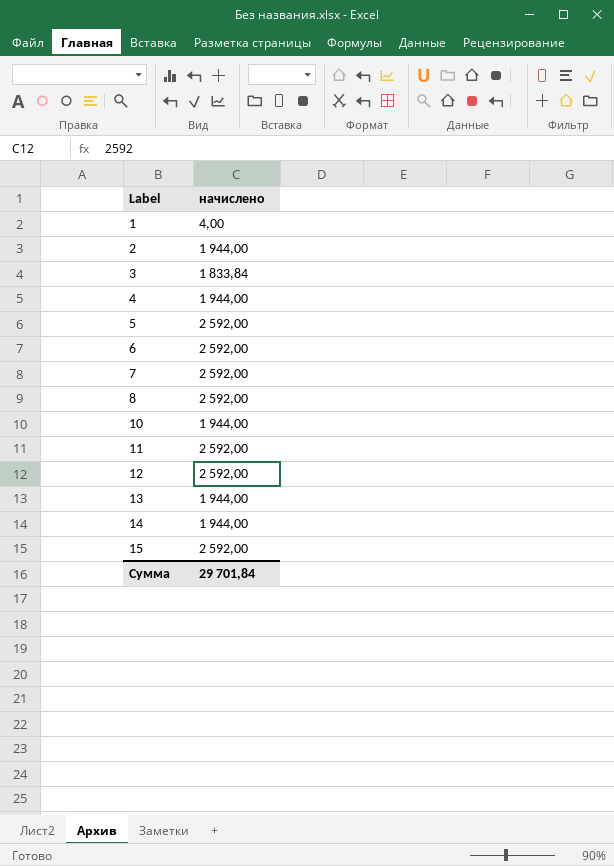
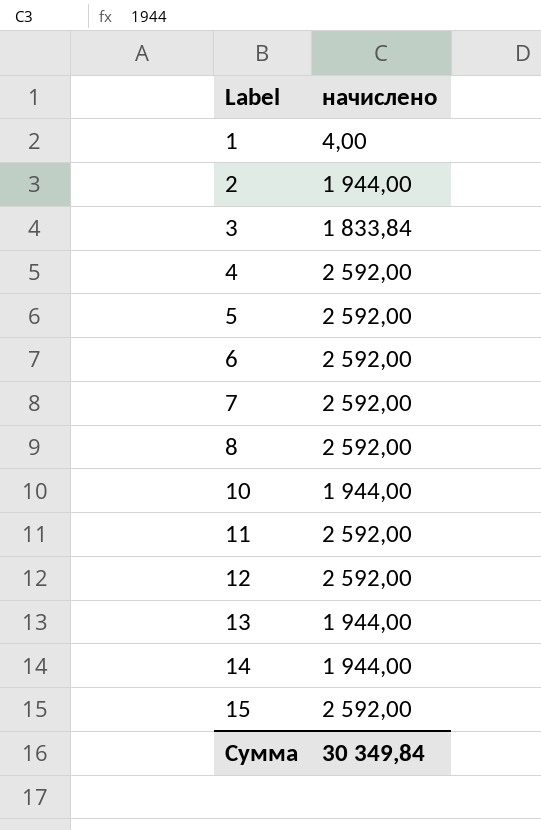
4 | начислено: 1 944,00 -> 2 592,00
Сумма | начислено: 29 701,84 -> 30 349,84

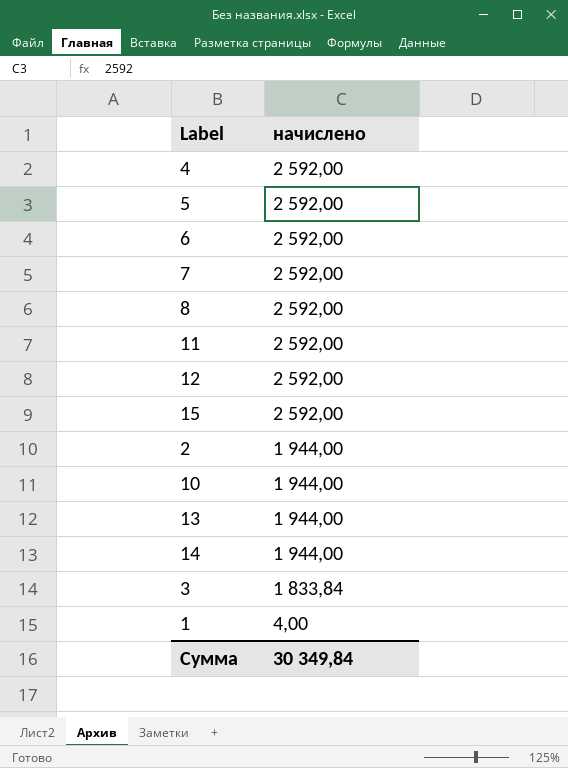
row order: Label ascending -> начислено descending

